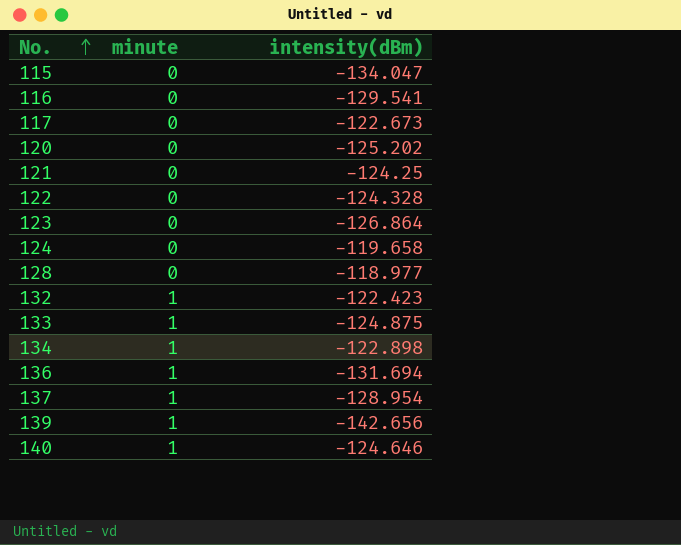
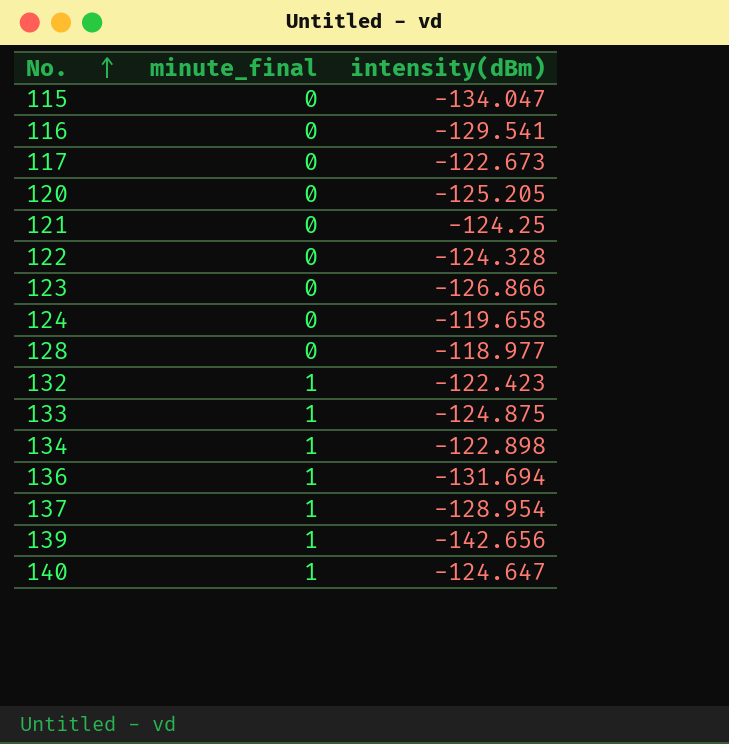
column name: minute -> minute_final
120 | intensity(dBm): -125.202 -> -125.205
123 | intensity(dBm): -126.864 -> -126.866
140 | intensity(dBm): -124.646 -> -124.647

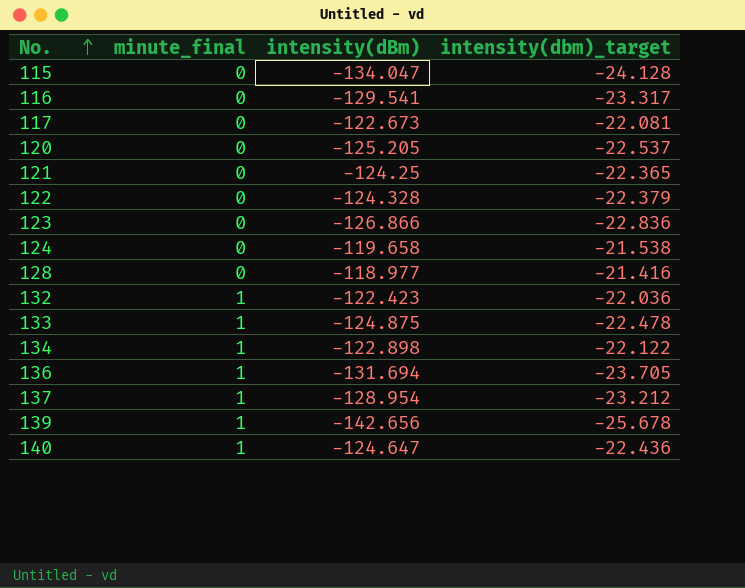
column intensity(dbm)_target | formula: none -> [intensity(dBm)] * 0.18

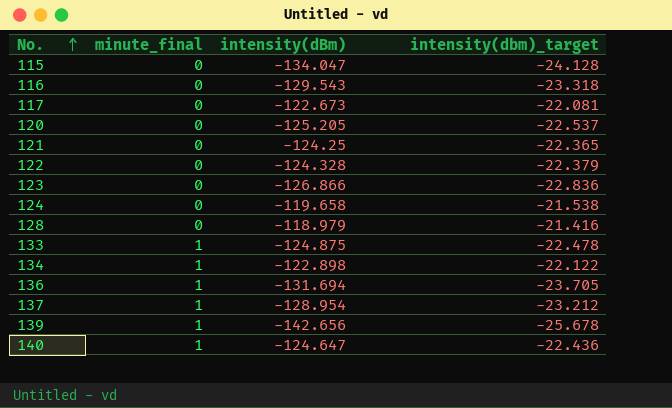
row 132: 1 | -122.423 | -22.036 -> none
116 | intensity(dBm): -129.541 -> -129.543
116 | intensity(dbm)_target: -23.317 -> -23.318
128 | intensity(dBm): -118.977 -> -118.979

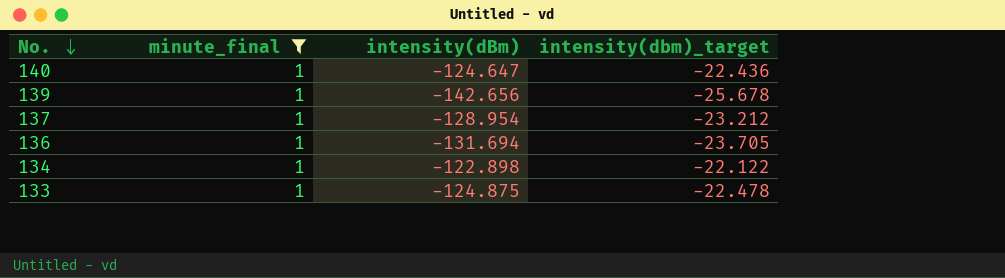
filter: none -> minute_final = 1
row order: No. ascending -> No. descending

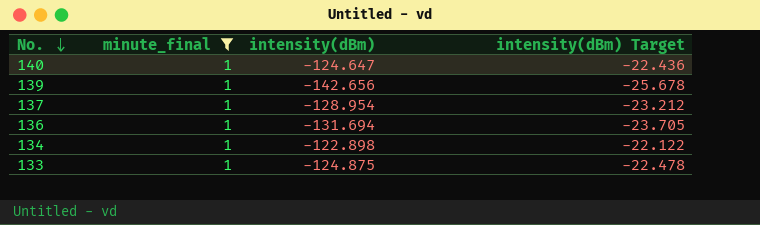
column name: intensity(dbm)_target -> intensity(dBm) Target

